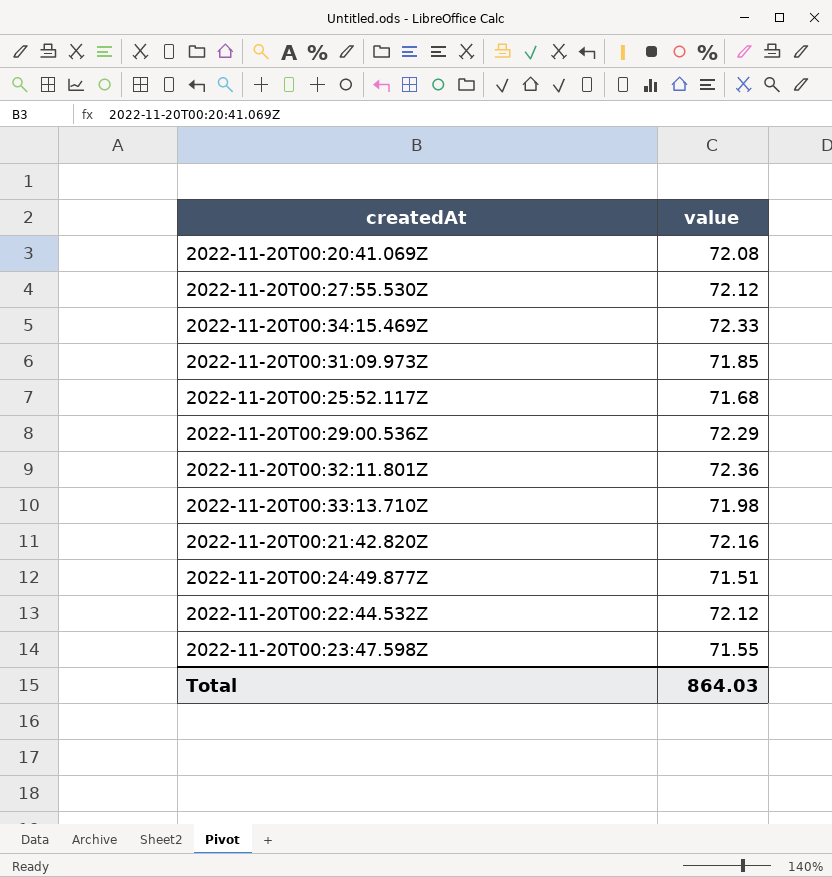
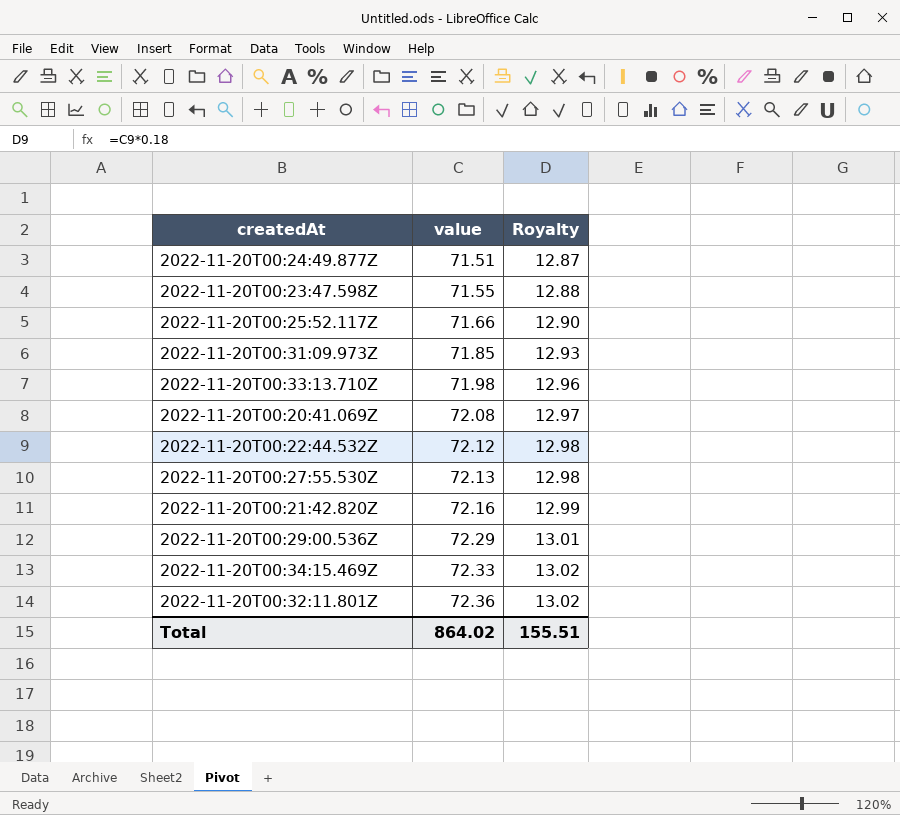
row order: none -> value ascending
column Royalty | formula: none -> [value] * 0.18
2022-11-20T00:25:52.117Z | value: 71.68 -> 71.66
2022-11-20T00:27:55.530Z | value: 72.12 -> 72.13
Total | value: 864.03 -> 864.02

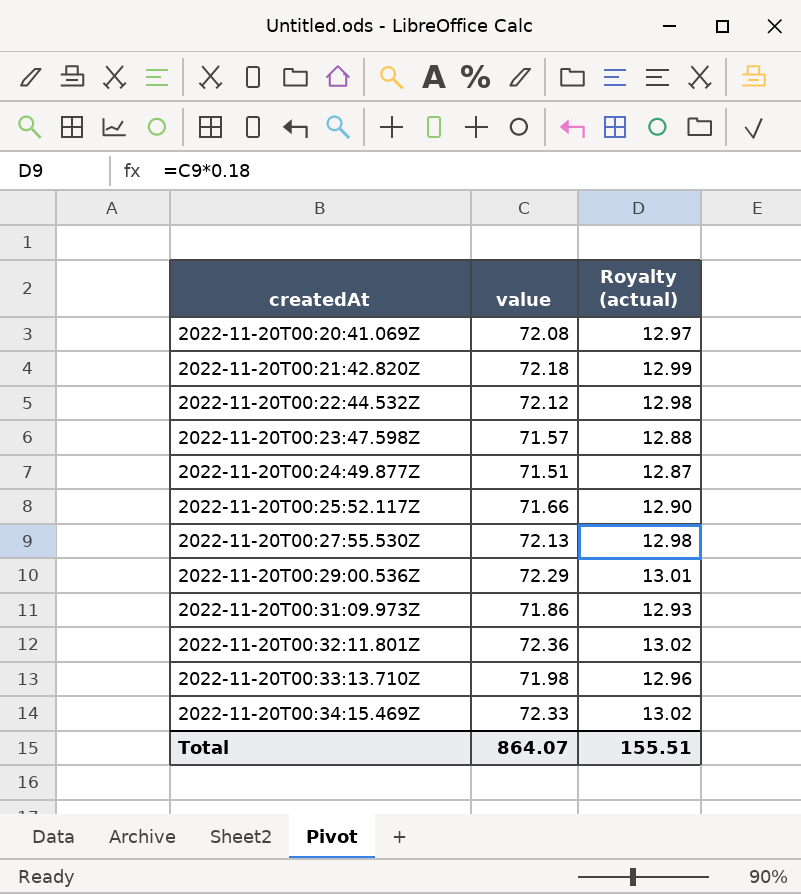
row order: value ascending -> createdAt ascending
column name: Royalty -> Royalty (actual)
2022-11-20T00:21:42.820Z | value: 72.16 -> 72.18
2022-11-20T00:23:47.598Z | value: 71.55 -> 71.57
2022-11-20T00:31:09.973Z | value: 71.85 -> 71.86
Total | value: 864.02 -> 864.07

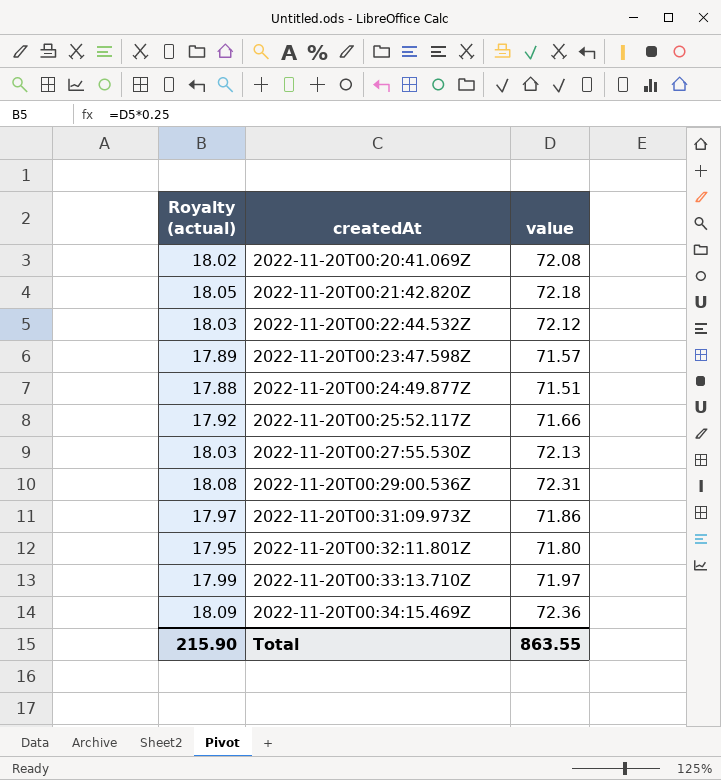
column Royalty (actual) | formula: [value] * 0.18 -> [value] * 0.25
column Royalty (actual) | position: 3 -> 1
2022-11-20T00:29:00.536Z | value: 72.29 -> 72.31
2022-11-20T00:32:11.801Z | value: 72.36 -> 71.80
2022-11-20T00:33:13.710Z | value: 71.98 -> 71.97
2022-11-20T00:34:15.469Z | value: 72.33 -> 72.36
Total | Royalty (actual): 155.51 -> 215.90
Total | value: 864.07 -> 863.55

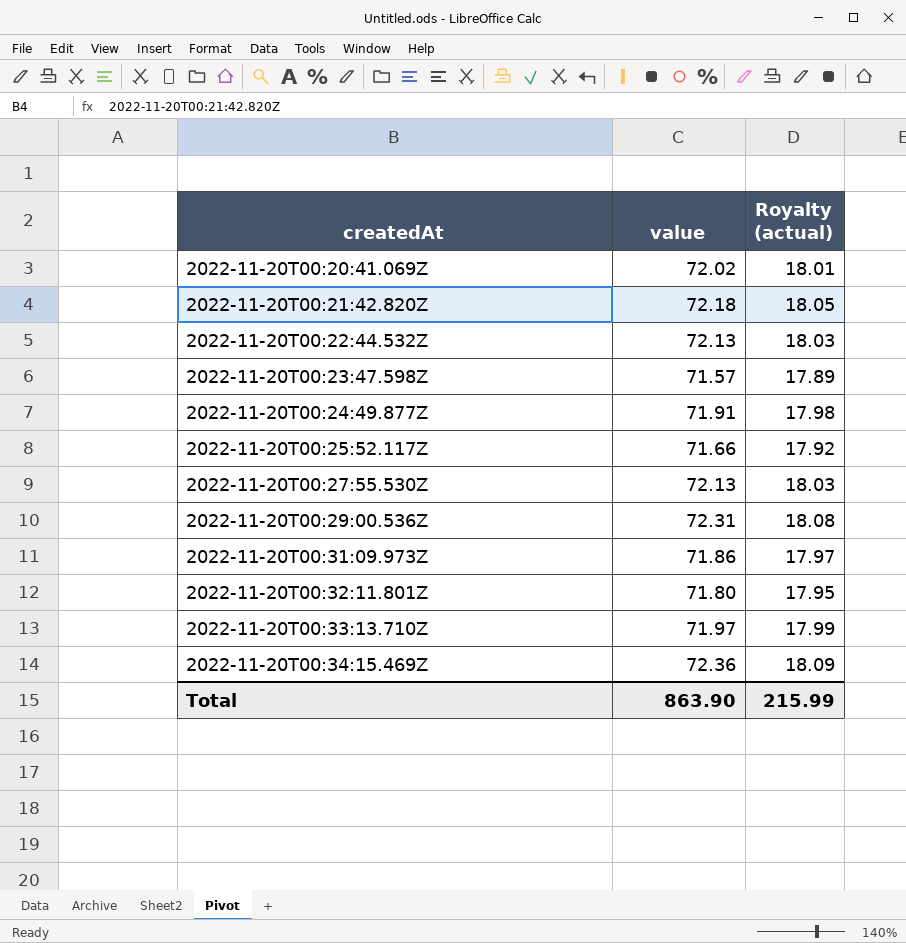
column Royalty (actual) | position: 1 -> 3
2022-11-20T00:20:41.069Z | value: 72.08 -> 72.02
2022-11-20T00:20:41.069Z | Royalty (actual): 18.02 -> 18.01
2022-11-20T00:22:44.532Z | value: 72.12 -> 72.13
2022-11-20T00:24:49.877Z | value: 71.51 -> 71.91
2022-11-20T00:24:49.877Z | Royalty (actual): 17.88 -> 17.98
Total | value: 863.55 -> 863.90
Total | Royalty (actual): 215.90 -> 215.99

